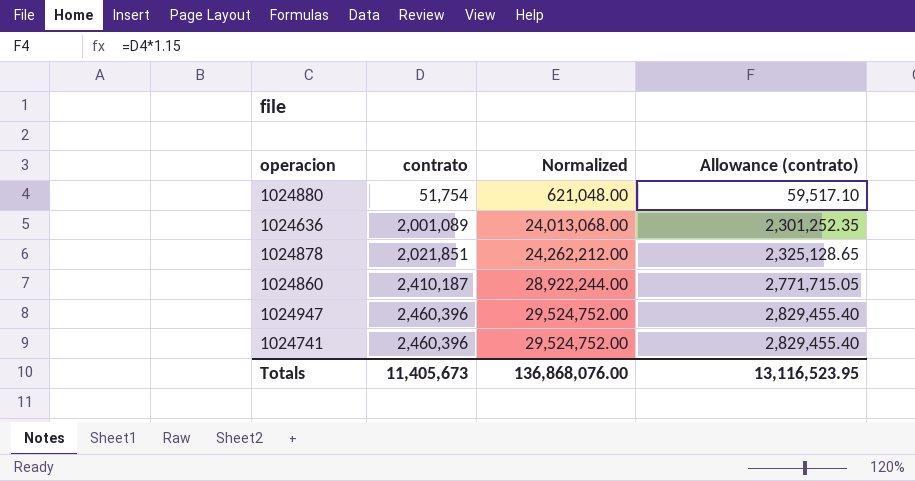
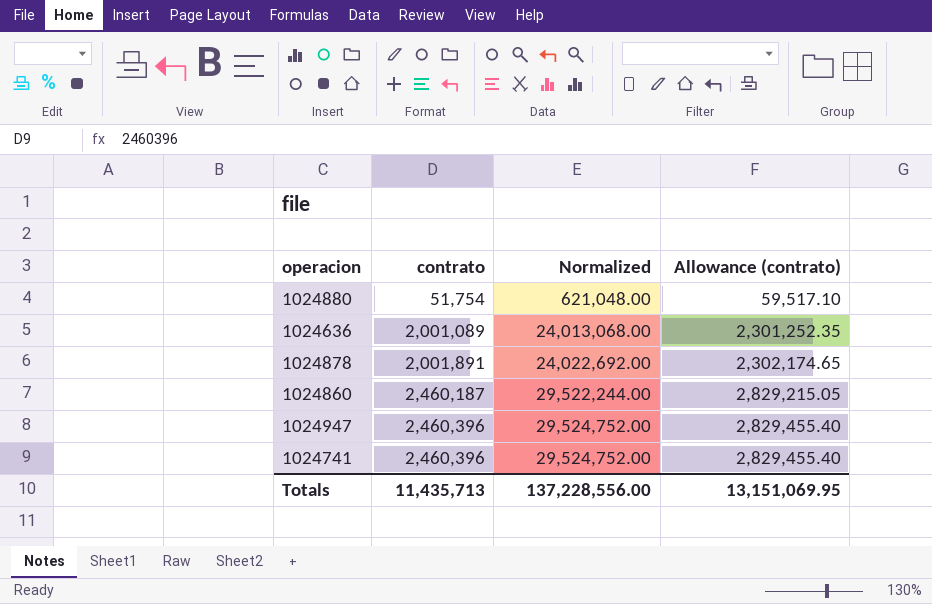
1024878 | contrato: 2,021,851 -> 2,001,891
1024878 | Normalized: 24,262,212.00 -> 24,022,692.00
1024878 | Allowance (contrato): 2,325,128.65 -> 2,302,174.65
1024860 | contrato: 2,410,187 -> 2,460,187
1024860 | Normalized: 28,922,244.00 -> 29,522,244.00
1024860 | Allowance (contrato): 2,771,715.05 -> 2,829,215.05
Totals | contrato: 11,405,673 -> 11,435,713
Totals | Normalized: 136,868,076.00 -> 137,228,556.00
Totals | Allowance (contrato): 13,116,523.95 -> 13,151,069.95

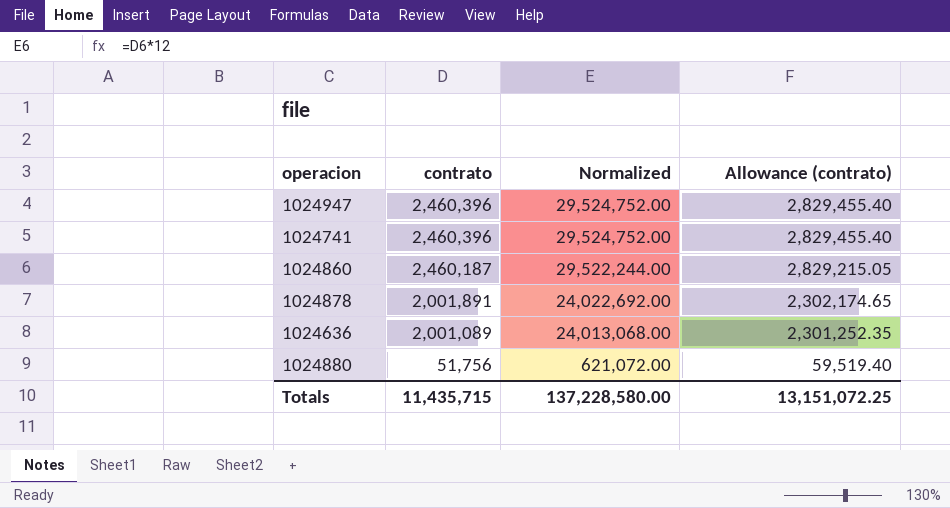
row order: contrato ascending -> contrato descending
1024880 | contrato: 51,754 -> 51,756
1024880 | Normalized: 621,048.00 -> 621,072.00
1024880 | Allowance (contrato): 59,517.10 -> 59,519.40
Totals | contrato: 11,435,713 -> 11,435,715
Totals | Normalized: 137,228,556.00 -> 137,228,580.00
Totals | Allowance (contrato): 13,151,069.95 -> 13,151,072.25

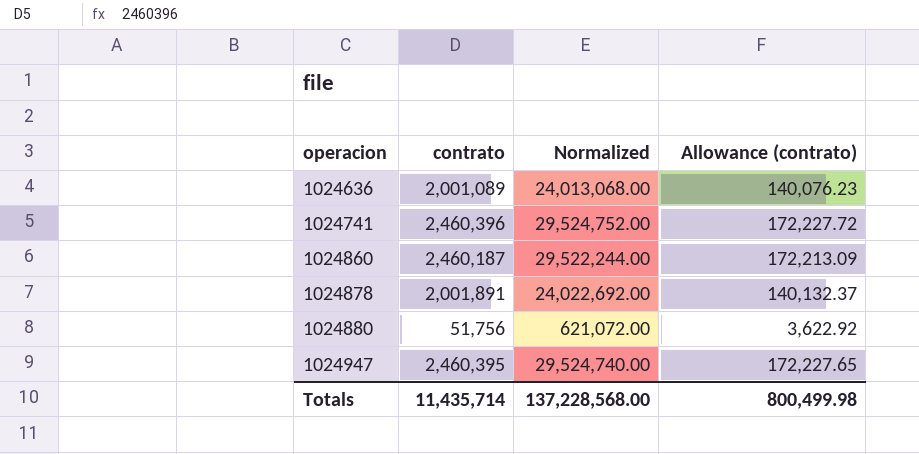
row order: contrato descending -> operacion ascending
column Allowance (contrato) | formula: [contrato] * 1.15 -> [contrato] * 0.07
1024947 | contrato: 2,460,396 -> 2,460,395
1024947 | Normalized: 29,524,752.00 -> 29,524,740.00
Totals | contrato: 11,435,715 -> 11,435,714
Totals | Normalized: 137,228,580.00 -> 137,228,568.00
Totals | Allowance (contrato): 13,151,072.25 -> 800,499.98

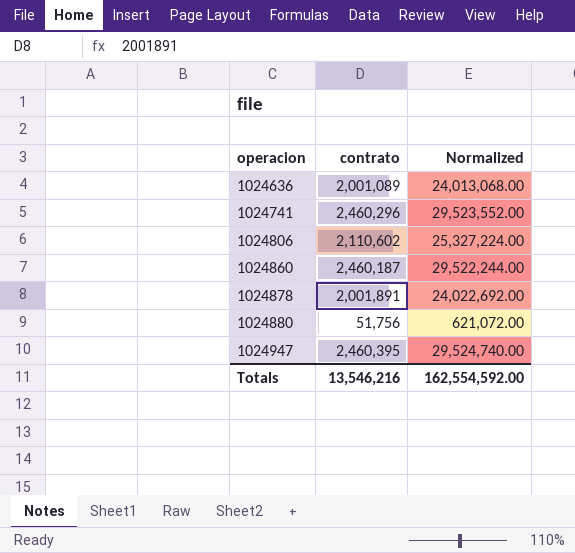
column Allowance (contrato) | formula: [contrato] * 0.07 -> none
1024741 | contrato: 2,460,396 -> 2,460,296
1024741 | Normalized: 29,524,752.00 -> 29,523,552.00
row 1024806: none -> 2,110,602 | 25,327,224.00
Totals | contrato: 11,435,714 -> 13,546,216
Totals | Normalized: 137,228,568.00 -> 162,554,592.00

